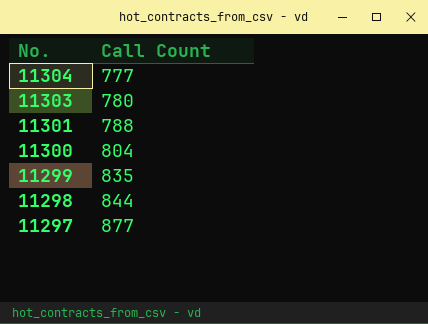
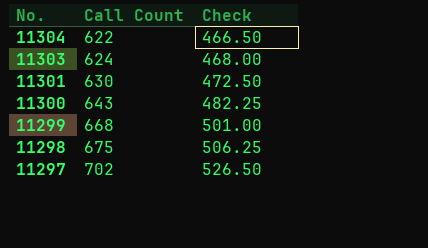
column Check | formula: none -> [Call Count] * 0.75
11304 | Call Count: 777 -> 622
11303 | Call Count: 780 -> 624
11301 | Call Count: 788 -> 630
11300 | Call Count: 804 -> 643
11299 | Call Count: 835 -> 668
11298 | Call Count: 844 -> 675
11297 | Call Count: 877 -> 702

